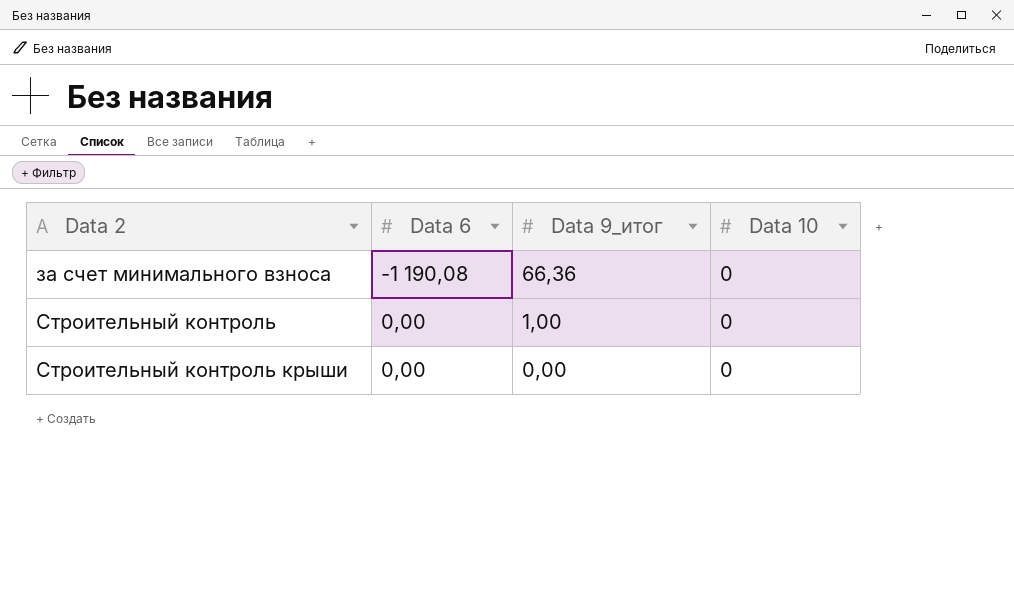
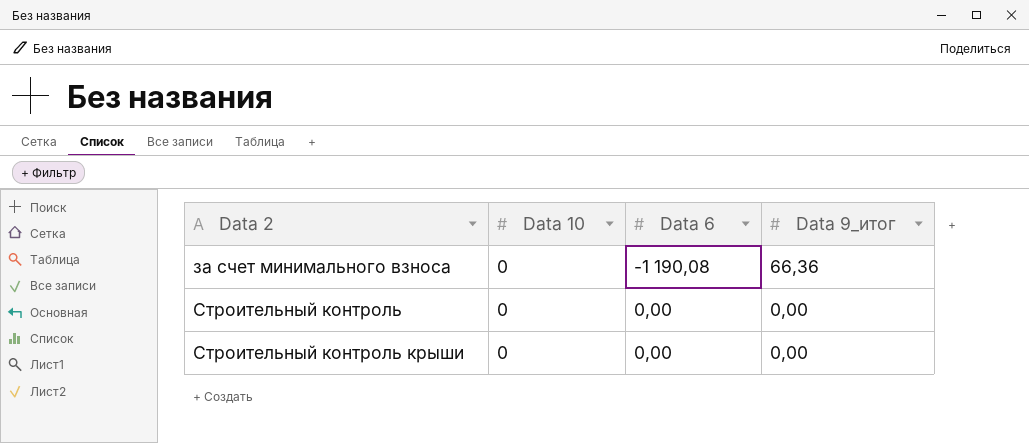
column Data 10 | position: 4 -> 2
Строительный контроль | Data 9_итог: 1,00 -> 0,00

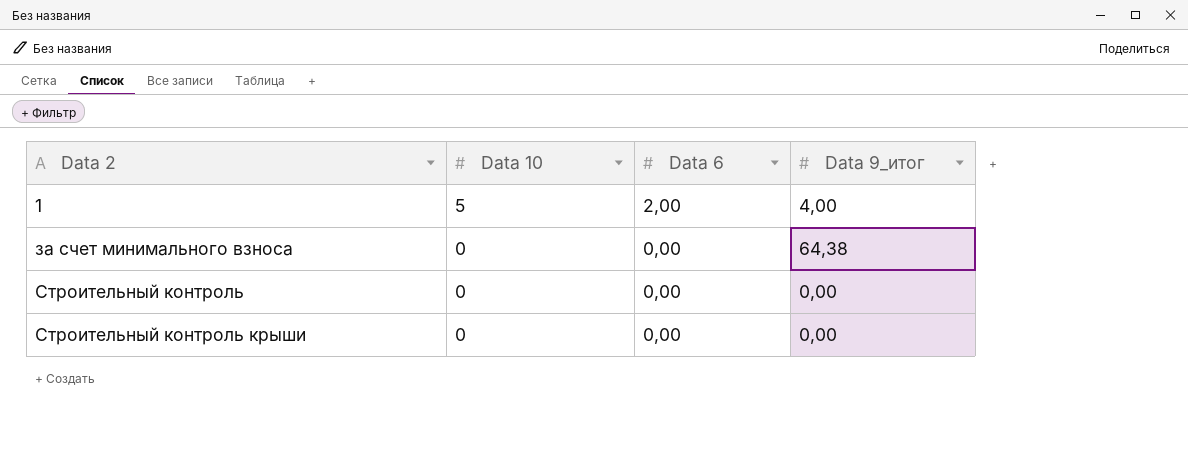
row 1: none -> 5 | 2,00 | 4,00
за счет минимального взноса | Data 6: -1 190,08 -> 0,00
за счет минимального взноса | Data 9_итог: 66,36 -> 64,38

